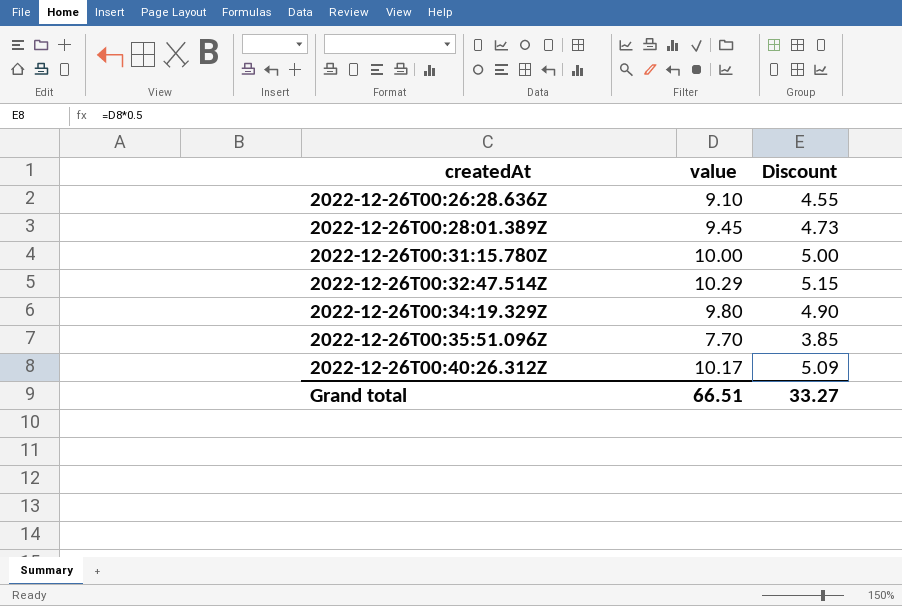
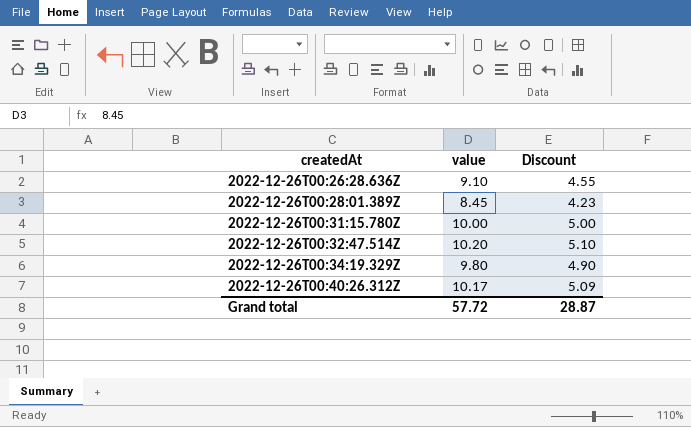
row 2022-12-26T00:35:51.096Z: 7.70 | 3.85 -> none
2022-12-26T00:28:01.389Z | value: 9.45 -> 8.45
2022-12-26T00:28:01.389Z | Discount: 4.73 -> 4.23
2022-12-26T00:32:47.514Z | value: 10.29 -> 10.20
2022-12-26T00:32:47.514Z | Discount: 5.15 -> 5.10
Grand total | value: 66.51 -> 57.72
Grand total | Discount: 33.27 -> 28.87

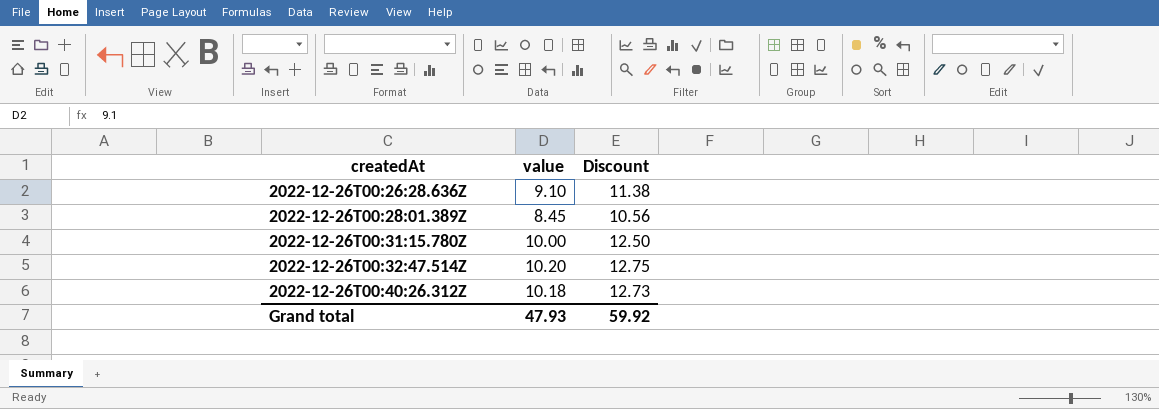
column Discount | formula: [value] * 0.5 -> [value] * 1.25
row 2022-12-26T00:34:19.329Z: 9.80 | 4.90 -> none
2022-12-26T00:40:26.312Z | value: 10.17 -> 10.18
Grand total | value: 57.72 -> 47.93
Grand total | Discount: 28.87 -> 59.92

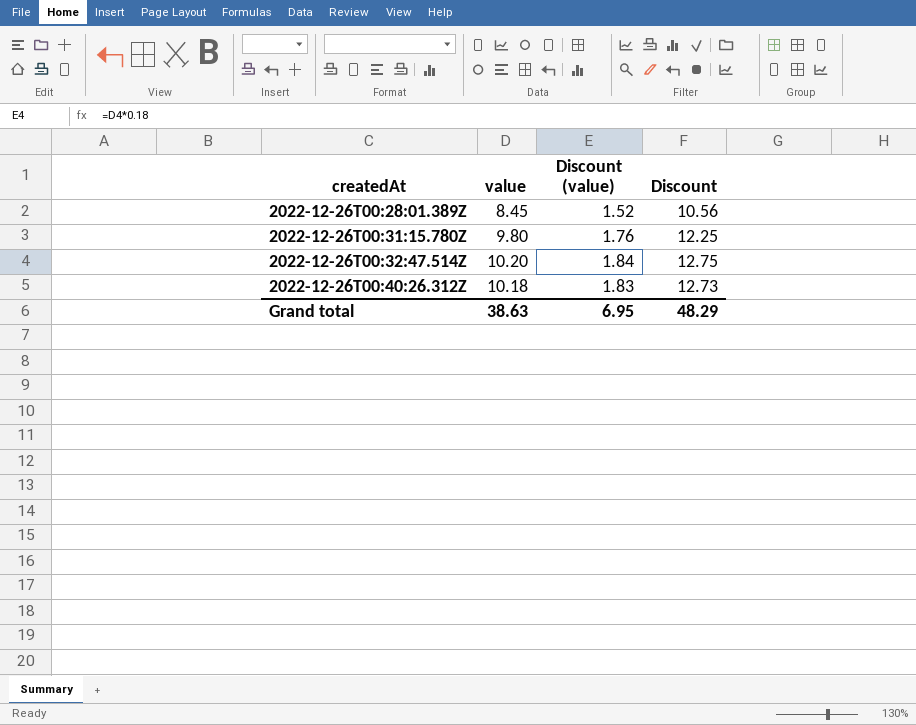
column Discount (value) | formula: none -> [value] * 0.18
row 2022-12-26T00:26:28.636Z: 9.10 | 11.38 -> none
2022-12-26T00:31:15.780Z | value: 10.00 -> 9.80
2022-12-26T00:31:15.780Z | Discount: 12.50 -> 12.25
Grand total | value: 47.93 -> 38.63
Grand total | Discount: 59.92 -> 48.29

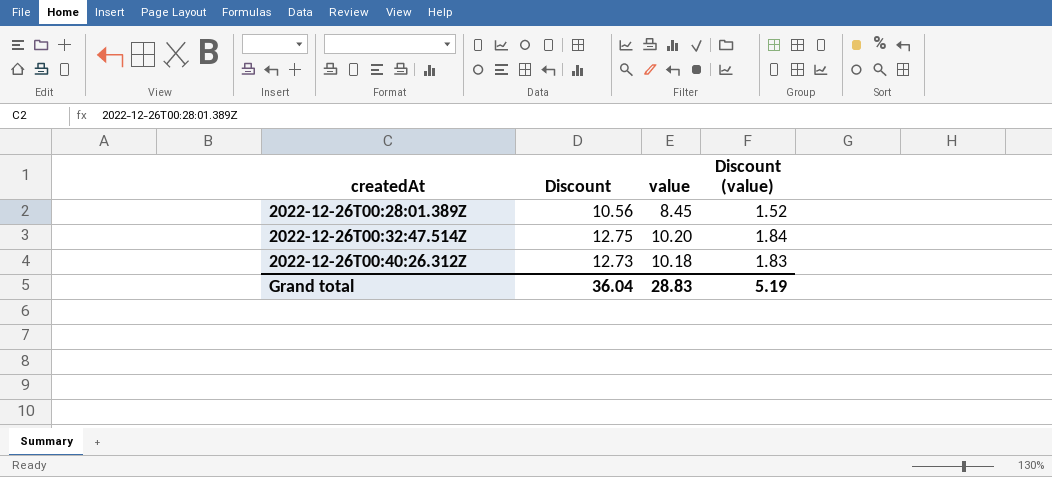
column Discount | position: 4 -> 2
row 2022-12-26T00:31:15.780Z: 9.80 | 1.76 | 12.25 -> none
Grand total | Discount: 48.29 -> 36.04
Grand total | value: 38.63 -> 28.83
Grand total | Discount (value): 6.95 -> 5.19

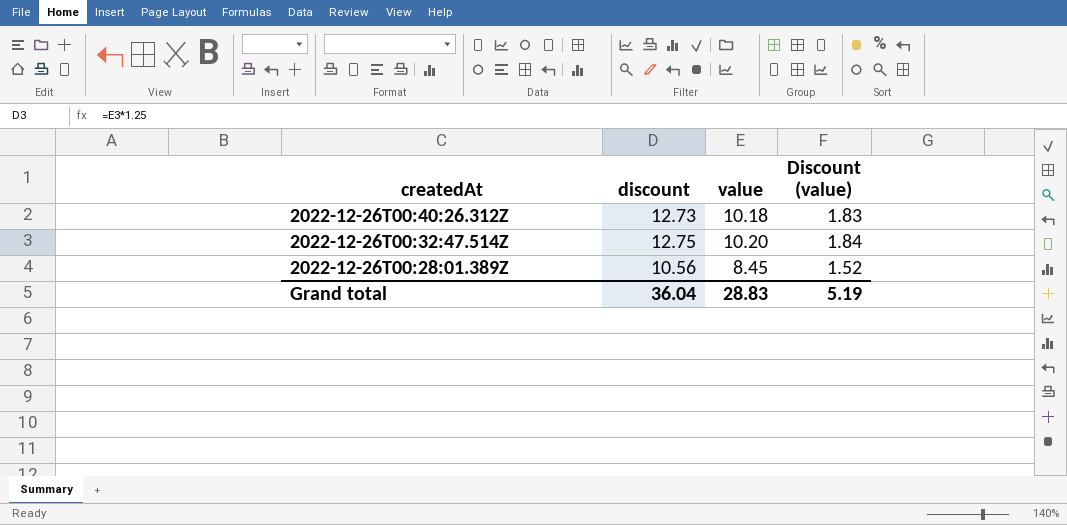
row order: createdAt ascending -> createdAt descending
column name: Discount -> discount

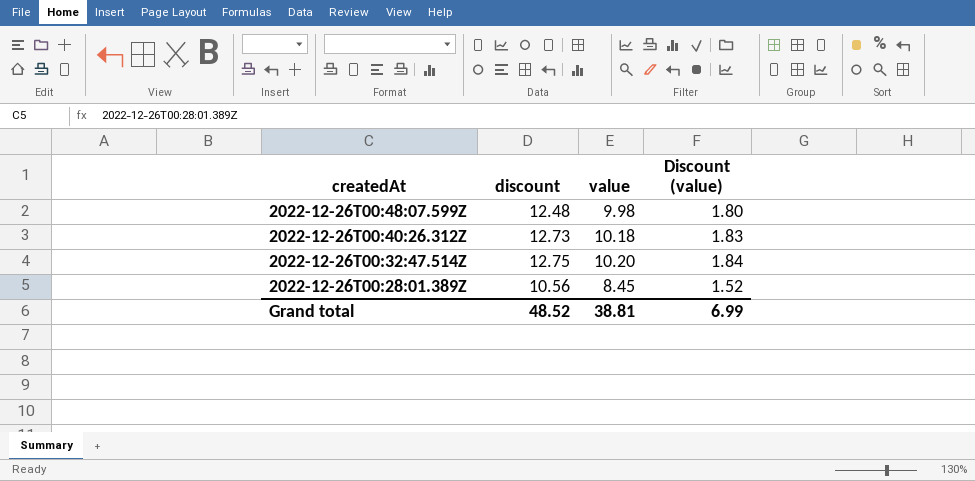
row 2022-12-26T00:48:07.599Z: none -> 12.48 | 9.98 | 1.80
Grand total | discount: 36.04 -> 48.52
Grand total | value: 28.83 -> 38.81
Grand total | Discount (value): 5.19 -> 6.99

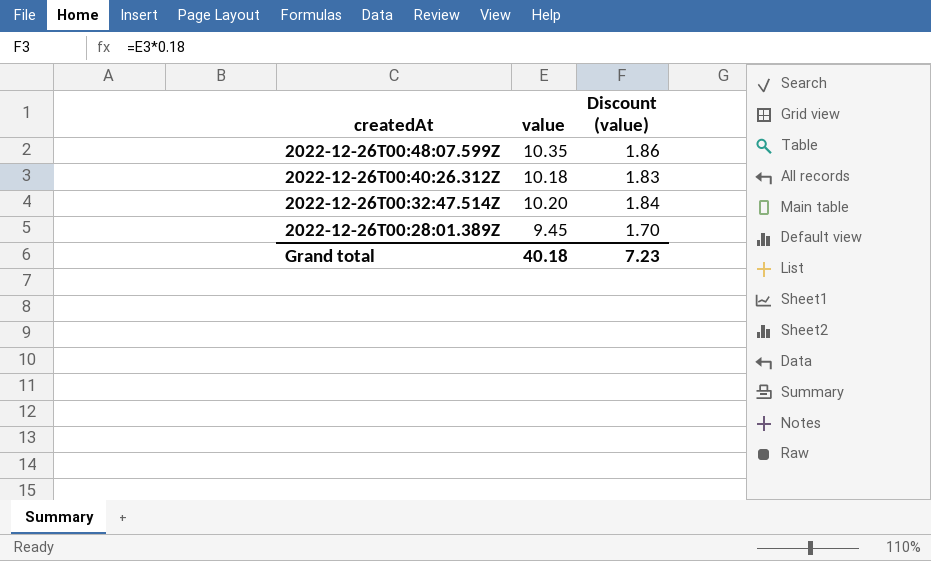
column discount | formula: [value] * 1.25 -> none
2022-12-26T00:48:07.599Z | value: 9.98 -> 10.35
2022-12-26T00:48:07.599Z | Discount (value): 1.80 -> 1.86
2022-12-26T00:28:01.389Z | value: 8.45 -> 9.45
2022-12-26T00:28:01.389Z | Discount (value): 1.52 -> 1.70
Grand total | value: 38.81 -> 40.18
Grand total | Discount (value): 6.99 -> 7.23

